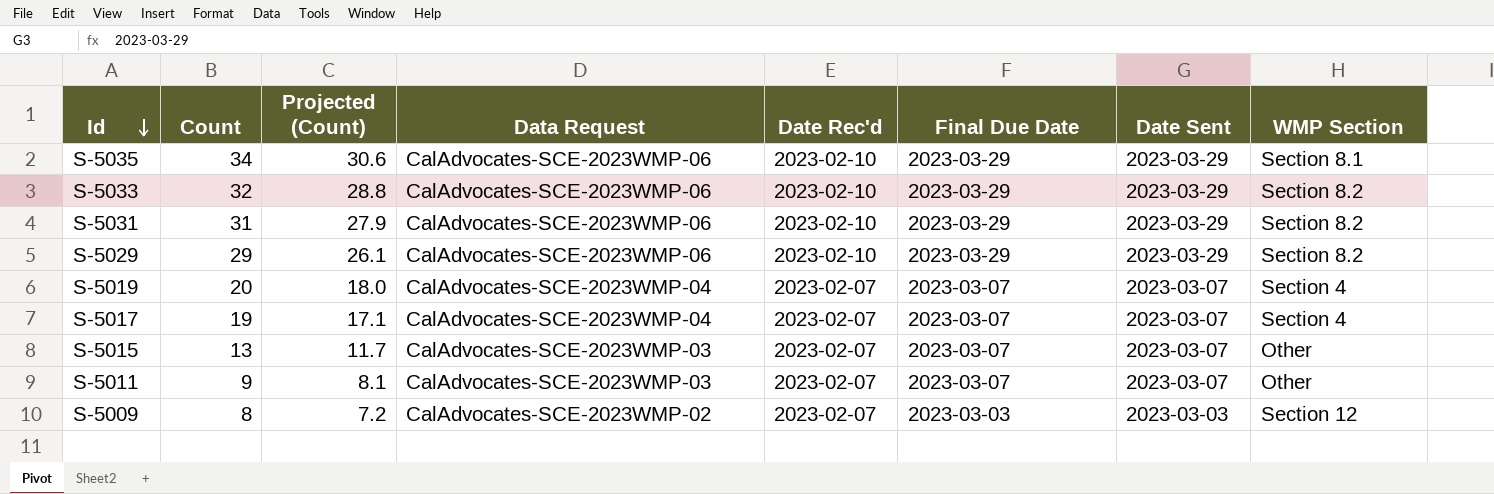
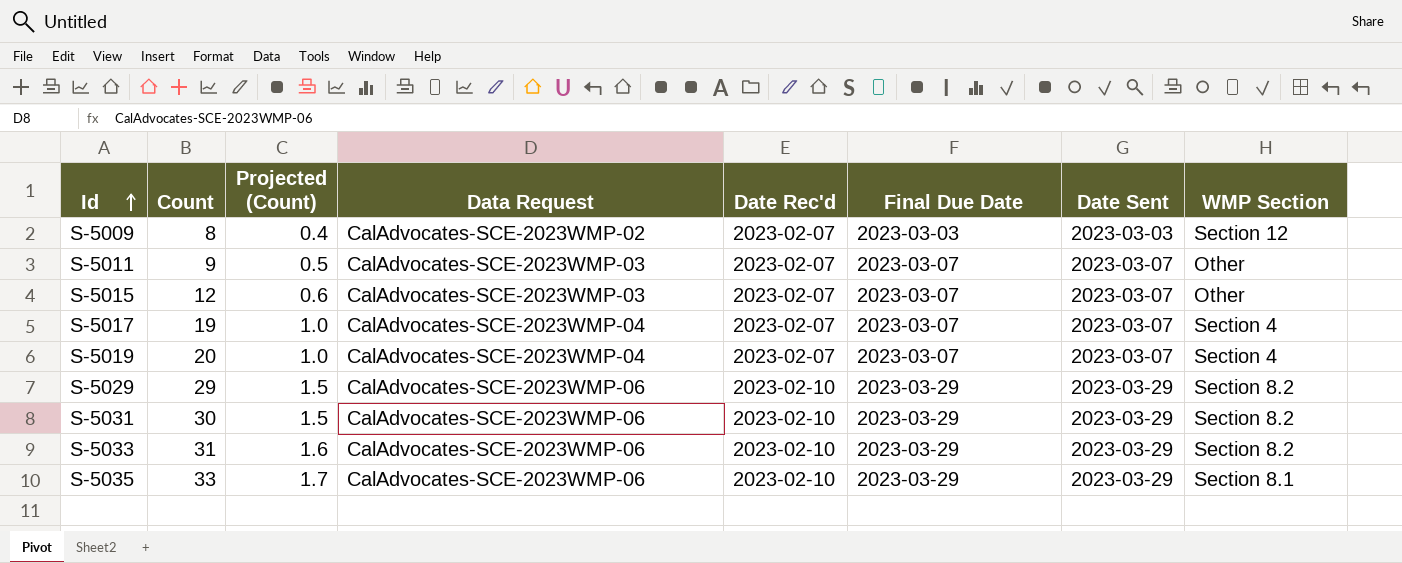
row order: Id descending -> Id ascending
column Projected (Count) | formula: [Count] * 0.9 -> [Count] * 0.05
S-5015 | Count: 13 -> 12
S-5031 | Count: 31 -> 30
S-5033 | Count: 32 -> 31
S-5035 | Count: 34 -> 33

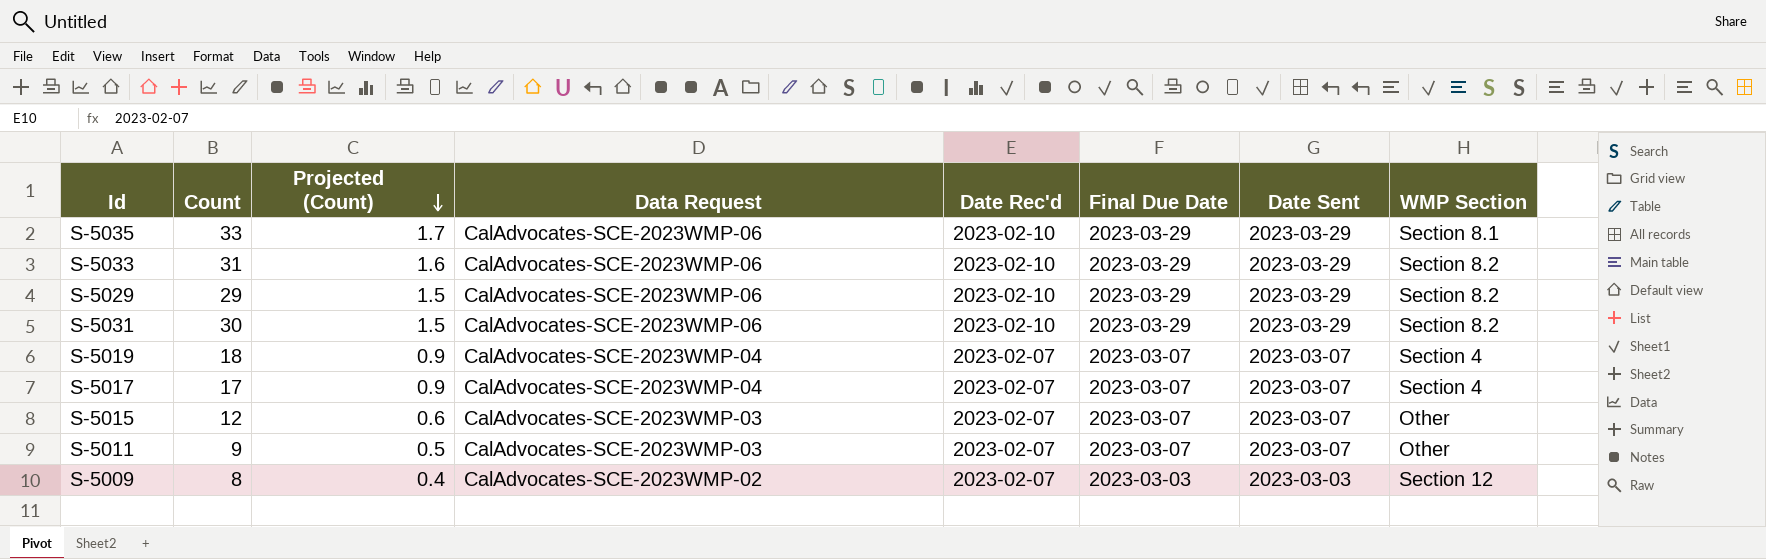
row order: Id ascending -> Projected (Count) descending
S-5019 | Count: 20 -> 18
S-5019 | Projected (Count): 1.0 -> 0.9
S-5017 | Count: 19 -> 17
S-5017 | Projected (Count): 1.0 -> 0.9

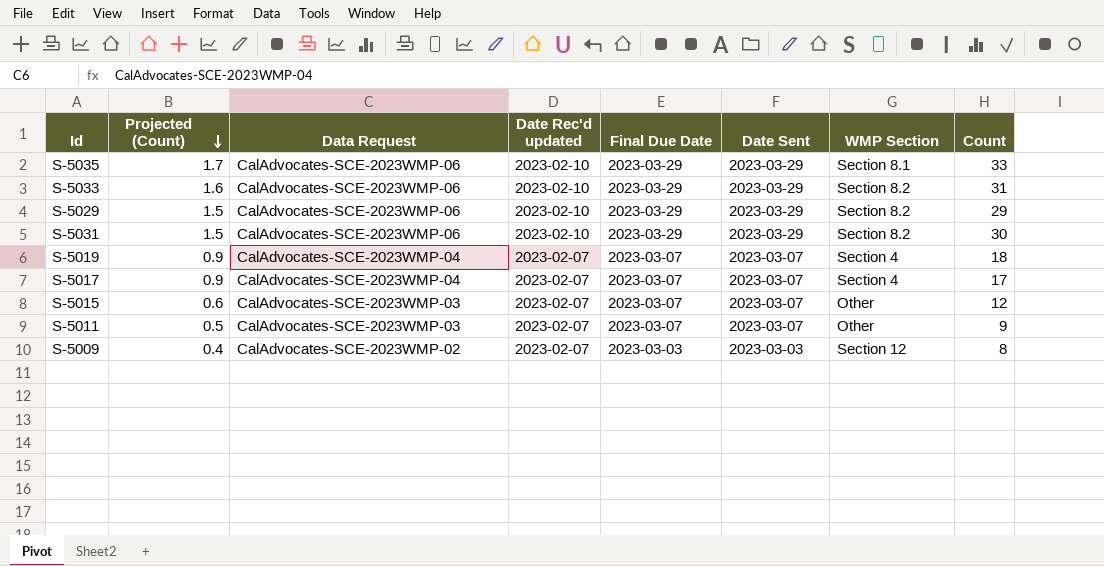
column name: Date Rec'd -> Date Rec'd updated
column Count | position: 2 -> 8

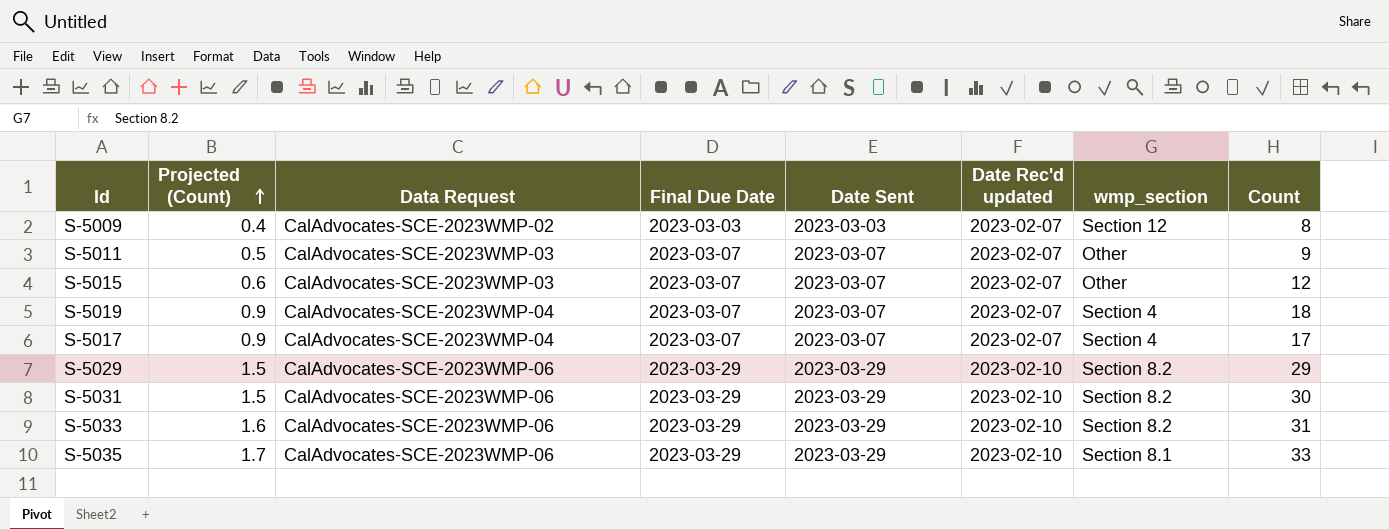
row order: Projected (Count) descending -> Projected (Count) ascending
column Date Rec'd updated | position: 4 -> 6
column name: WMP Section -> wmp_section

